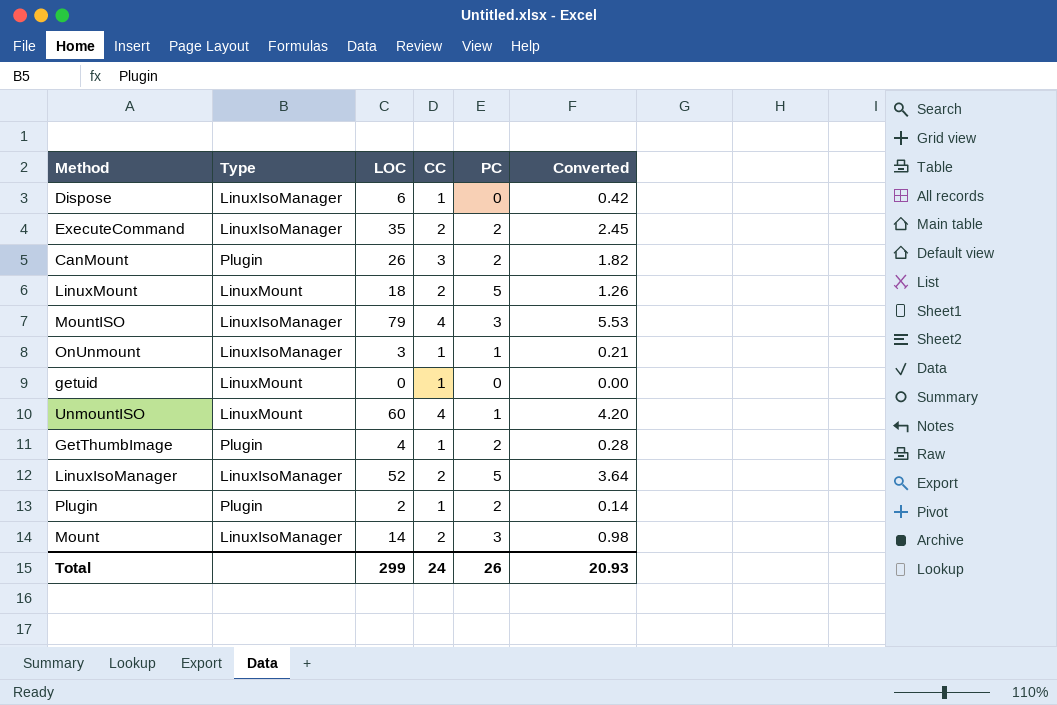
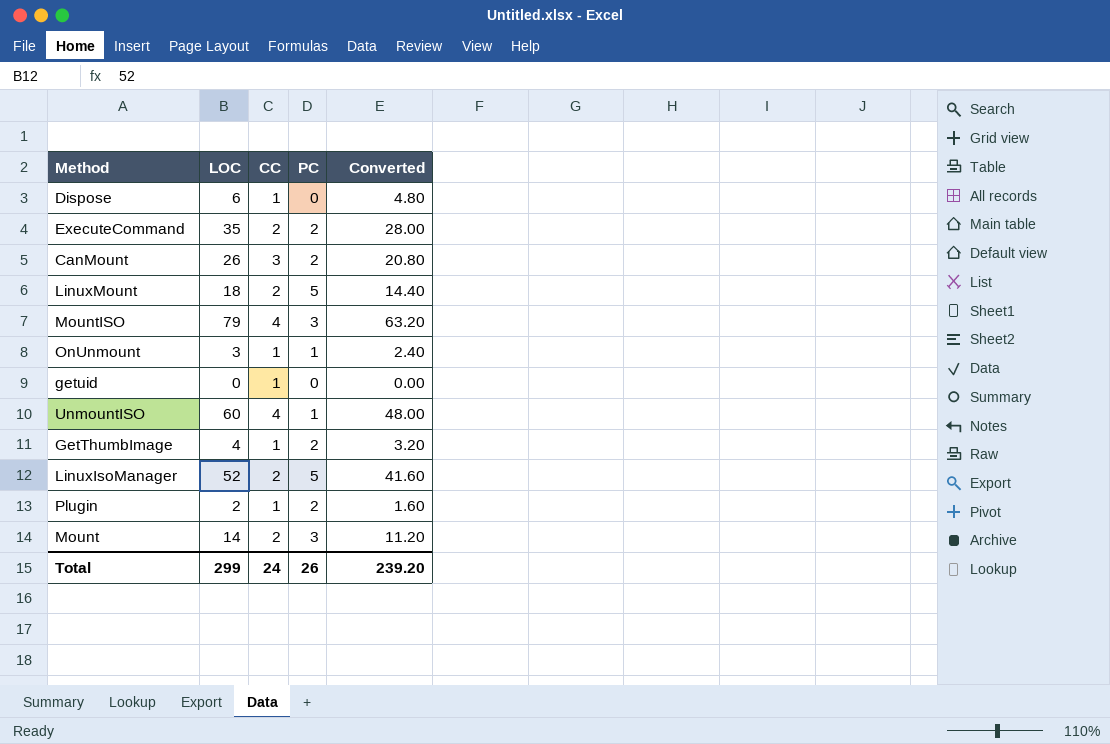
column Type | position: 2 -> none
column Converted | formula: [LOC] * 0.07 -> [LOC] * 0.8
Total | Converted: 20.93 -> 239.20

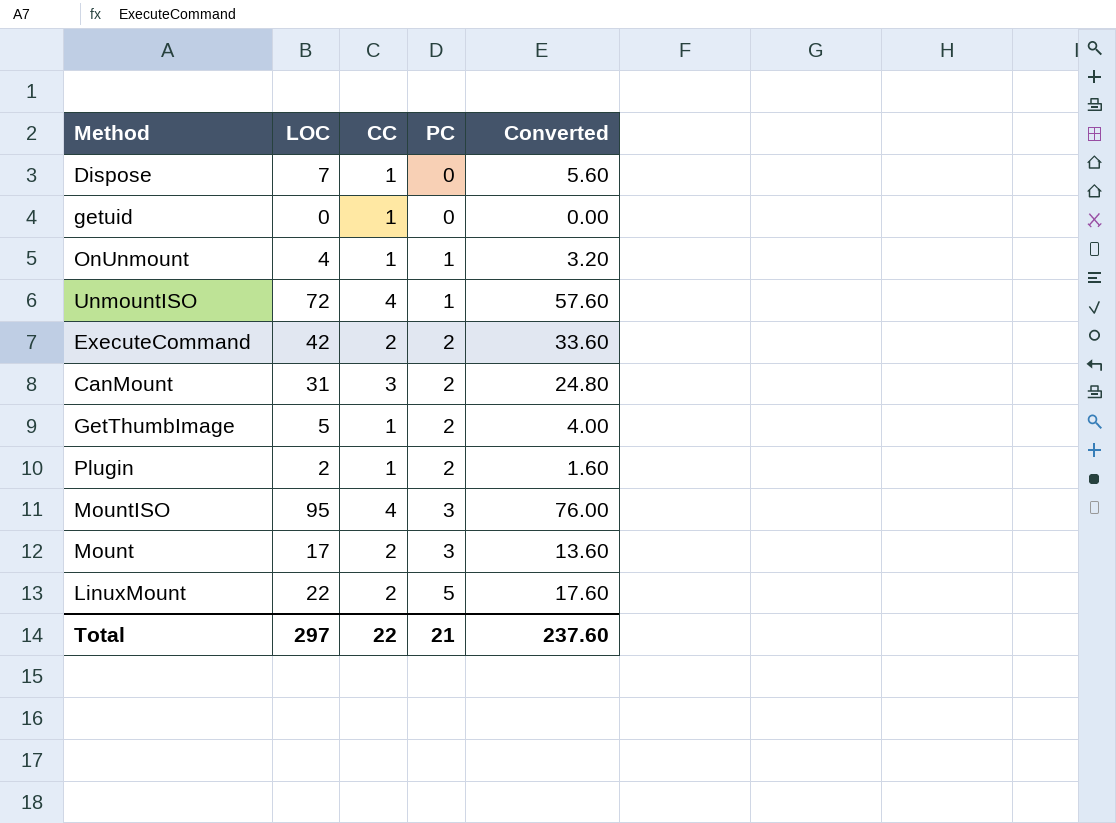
row order: none -> PC ascending
row LinuxIsoManager: 52 | 2 | 5 | 41.60 -> none
Dispose | LOC: 6 -> 7
Dispose | Converted: 4.80 -> 5.60
OnUnmount | LOC: 3 -> 4
OnUnmount | Converted: 2.40 -> 3.20
UnmountISO | LOC: 60 -> 72
UnmountISO | Converted: 48.00 -> 57.60
ExecuteCommand | LOC: 35 -> 42
ExecuteCommand | Converted: 28.00 -> 33.60
CanMount | LOC: 26 -> 31
CanMount | Converted: 20.80 -> 24.80
GetThumbImage | LOC: 4 -> 5
GetThumbImage | Converted: 3.20 -> 4.00
MountISO | LOC: 79 -> 95
MountISO | Converted: 63.20 -> 76.00
Mount | LOC: 14 -> 17
Mount | Converted: 11.20 -> 13.60
LinuxMount | LOC: 18 -> 22
LinuxMount | Converted: 14.40 -> 17.60
Total | LOC: 299 -> 297
Total | CC: 24 -> 22
Total | PC: 26 -> 21
Total | Converted: 239.20 -> 237.60

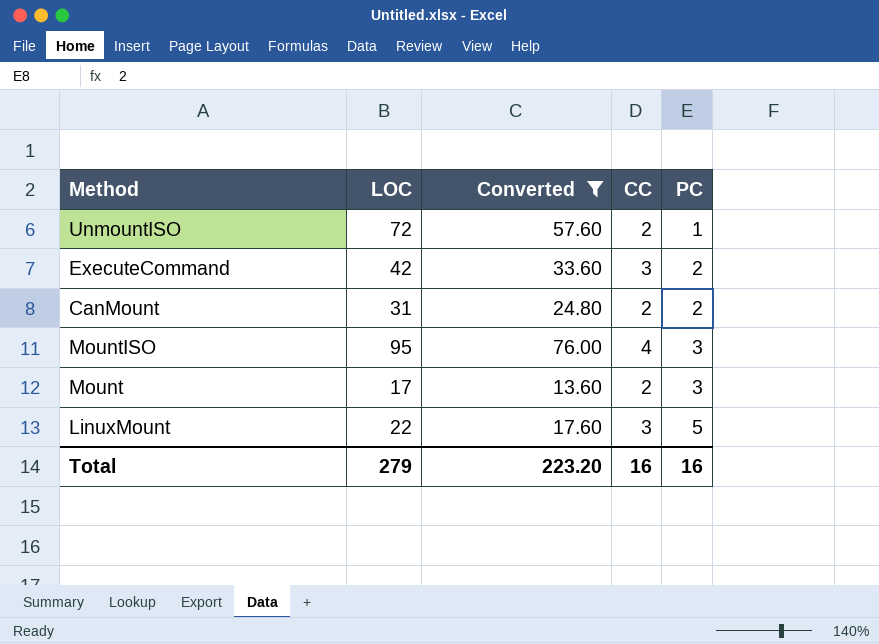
filter: none -> Converted >= 13.60
column Converted | position: 5 -> 3
UnmountISO | CC: 4 -> 2
ExecuteCommand | CC: 2 -> 3
CanMount | CC: 3 -> 2
LinuxMount | CC: 2 -> 3
Total | LOC: 297 -> 279
Total | Converted: 237.60 -> 223.20
Total | CC: 22 -> 16
Total | PC: 21 -> 16

